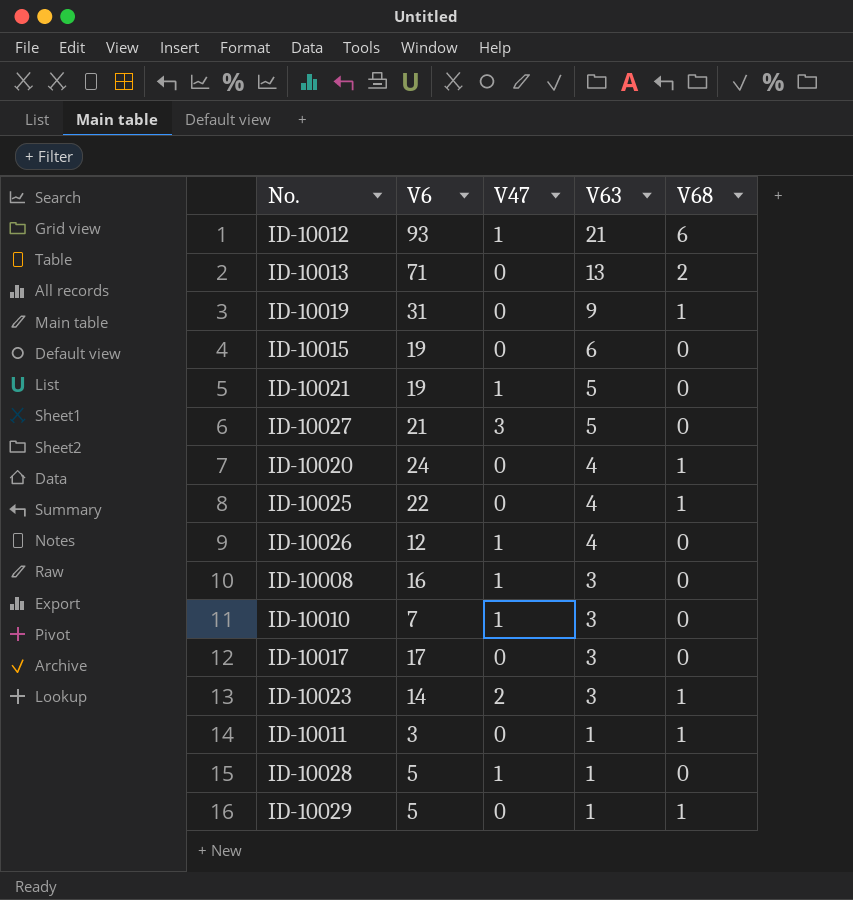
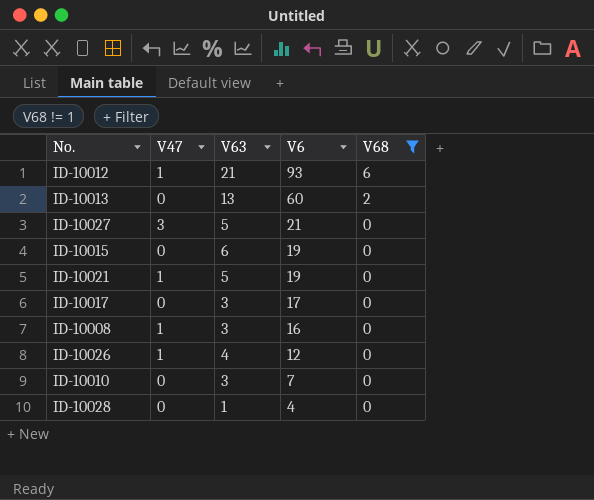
filter: none -> V68 != 1
row order: V63 descending -> V6 descending
column V6 | position: 2 -> 4
ID-10013 | V6: 71 -> 60
ID-10010 | V47: 1 -> 0
ID-10028 | V47: 1 -> 0
ID-10028 | V6: 5 -> 4

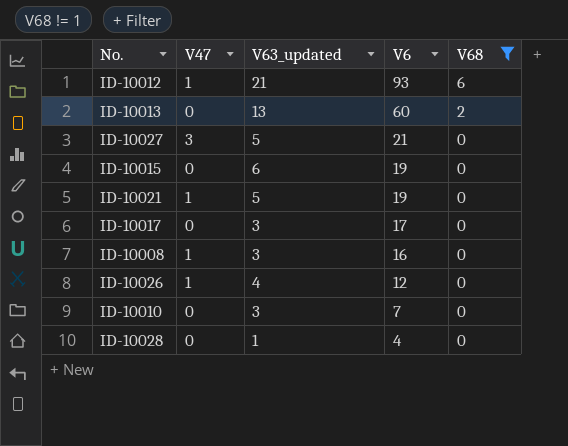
column name: V63 -> V63_updated

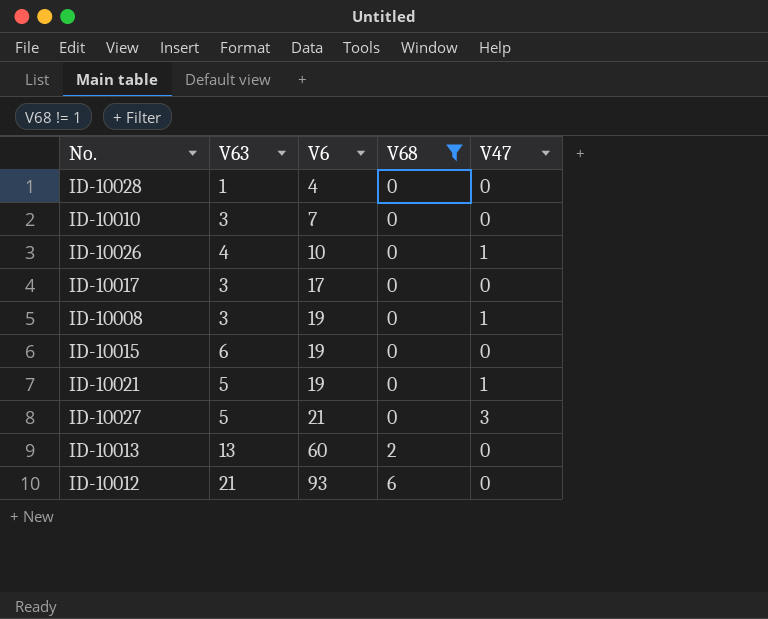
row order: V6 descending -> V6 ascending
column name: V63_updated -> V63
column V47 | position: 2 -> 5
ID-10026 | V6: 12 -> 10
ID-10008 | V6: 16 -> 19
ID-10012 | V47: 1 -> 0

